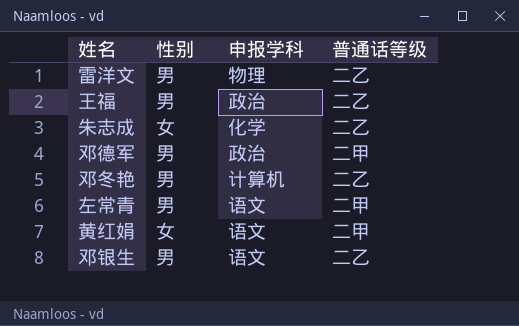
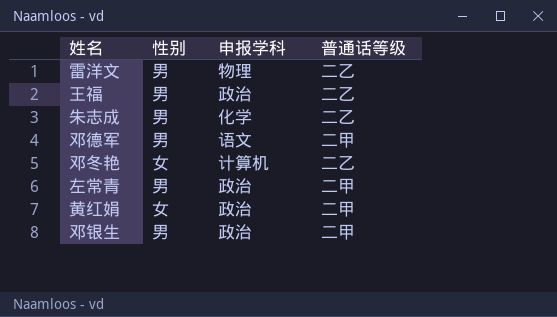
朱志成 | 性别: 女 -> 男
邓德军 | 申报学科: 政治 -> 语文
邓冬艳 | 性别: 男 -> 女
左常青 | 申报学科: 语文 -> 政治
黄红娟 | 申报学科: 语文 -> 政治
邓银生 | 申报学科: 语文 -> 政治
邓银生 | 普通话等级: 二乙 -> 二甲

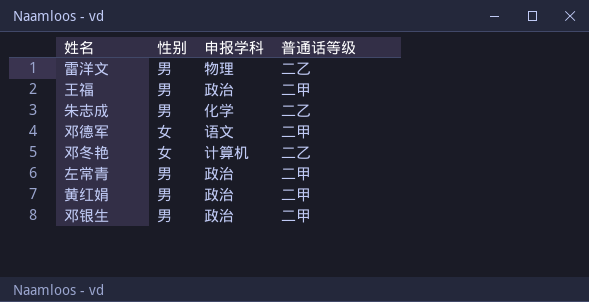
王福 | 普通话等级: 二乙 -> 二甲
邓德军 | 性别: 男 -> 女
黄红娟 | 性别: 女 -> 男

